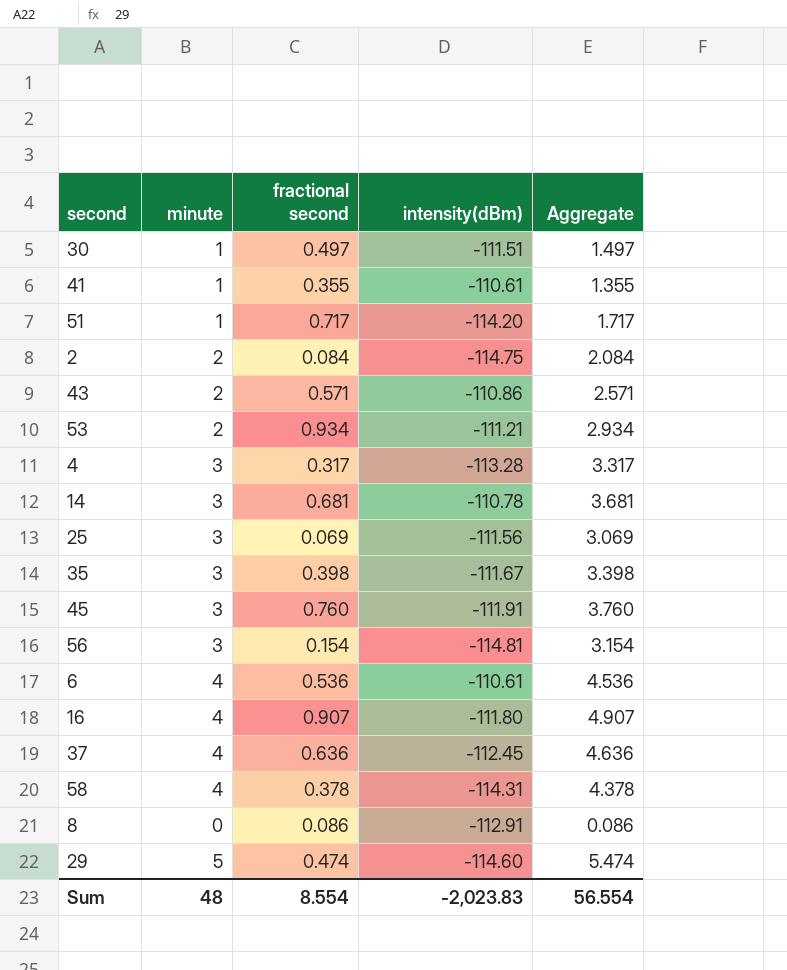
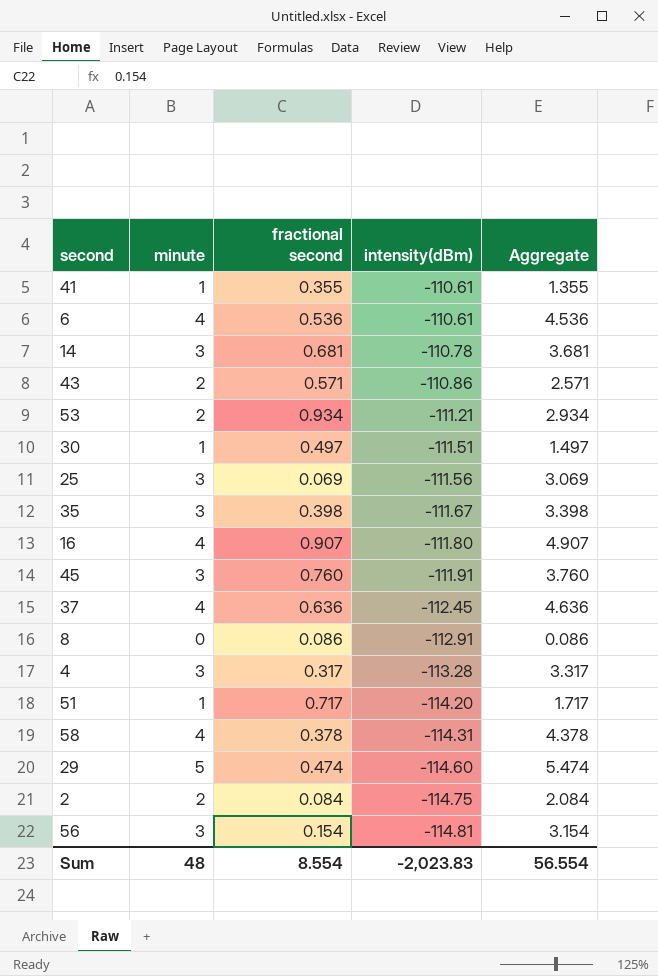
row order: none -> intensity(dBm) descending

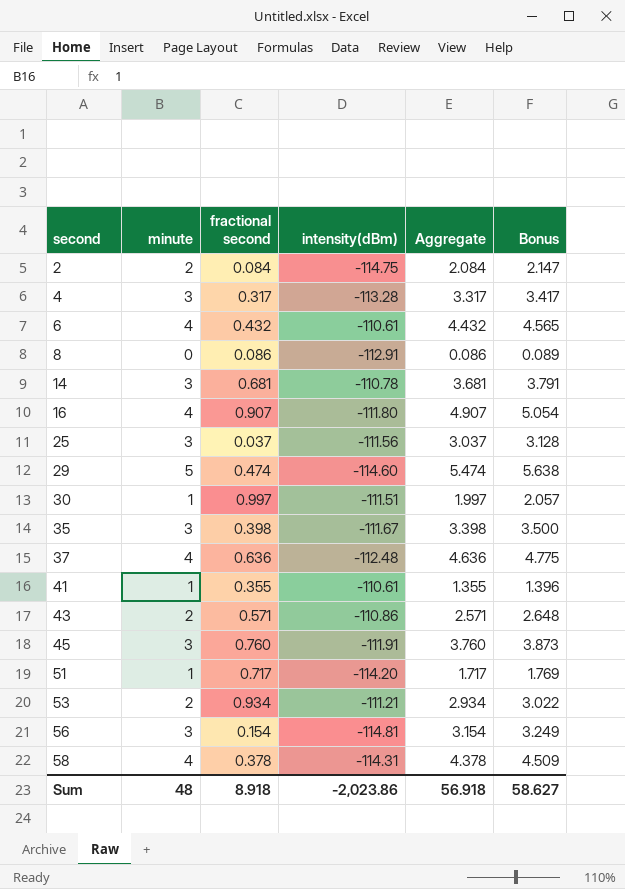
row order: intensity(dBm) descending -> second ascending
column Bonus | formula: none -> [Aggregate] * 1.03
6 | fractional second: 0.536 -> 0.432
6 | Aggregate: 4.536 -> 4.432
25 | fractional second: 0.069 -> 0.037
25 | Aggregate: 3.069 -> 3.037
30 | fractional second: 0.497 -> 0.997
30 | Aggregate: 1.497 -> 1.997
37 | intensity(dBm): -112.45 -> -112.48
Sum | fractional second: 8.554 -> 8.918
Sum | intensity(dBm): -2,023.83 -> -2,023.86
Sum | Aggregate: 56.554 -> 56.918

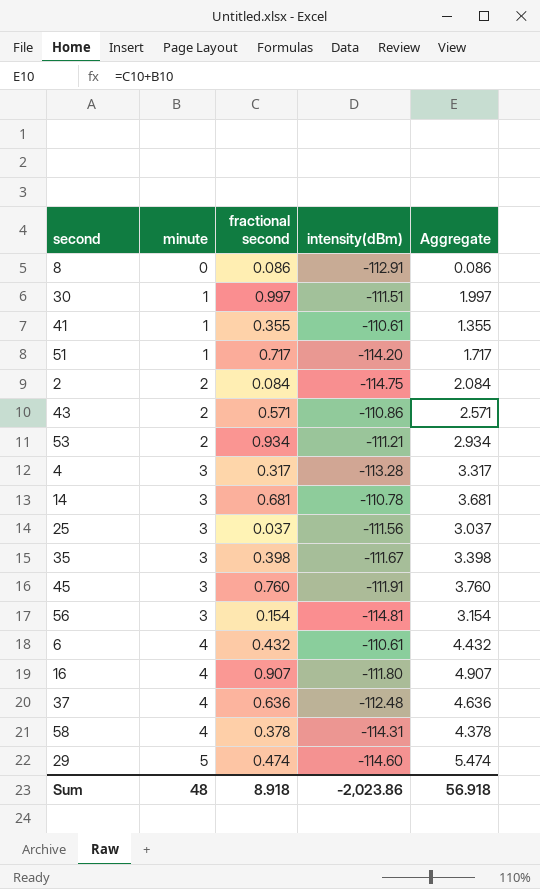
row order: second ascending -> minute ascending
column Bonus | formula: [Aggregate] * 1.03 -> none

